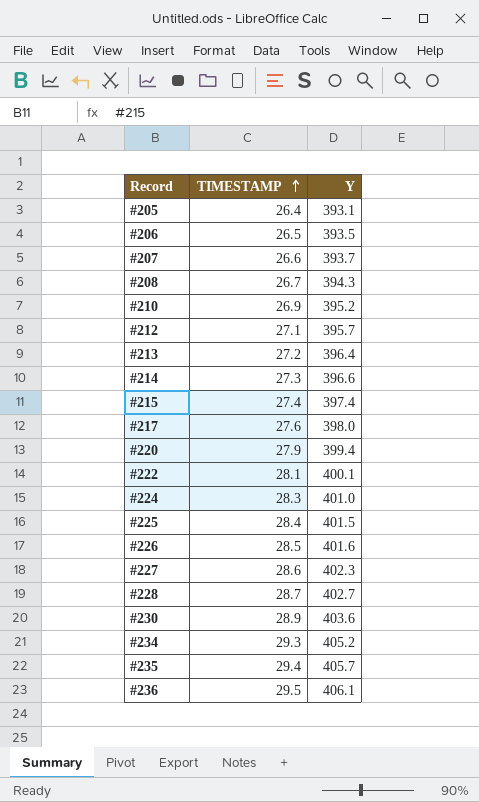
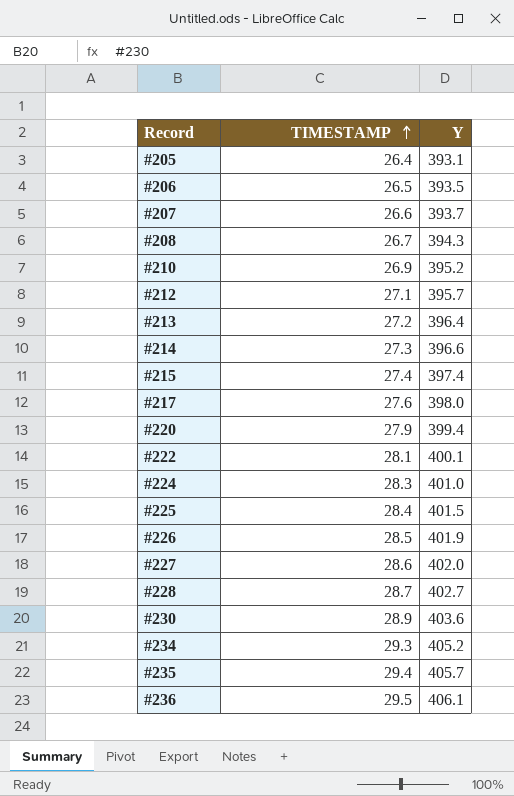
#226 | Y: 401.6 -> 401.9
#227 | Y: 402.3 -> 402.0

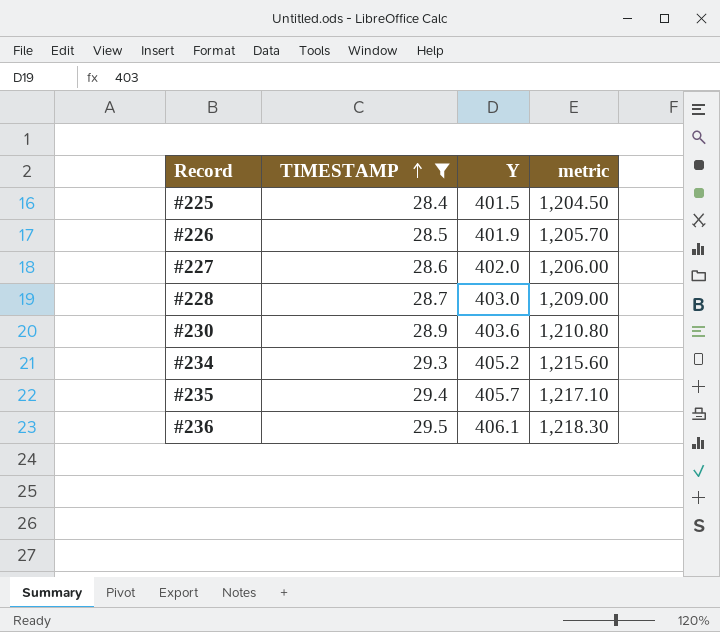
filter: none -> TIMESTAMP >= 28.4
column metric | formula: none -> [Y] * 3
#228 | Y: 402.7 -> 403.0

